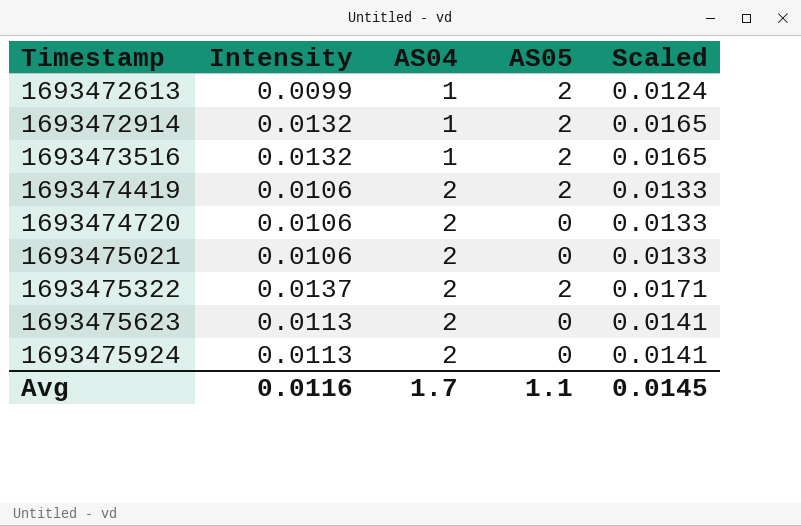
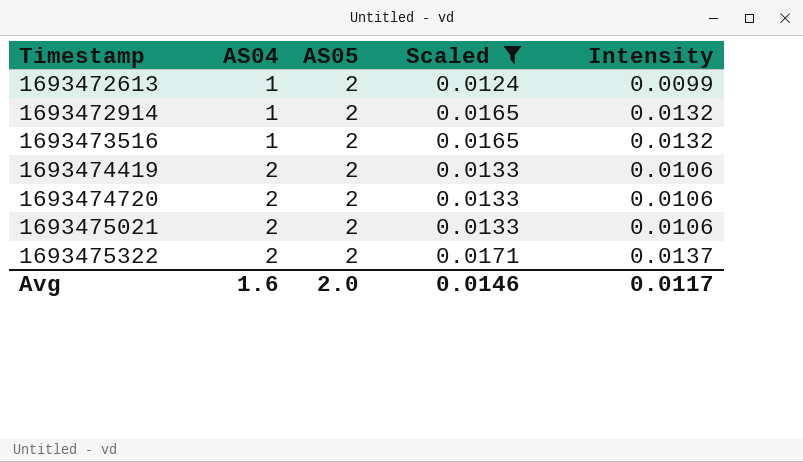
filter: none -> Scaled != 0.0141
column Intensity | position: 2 -> 5
1693474720 | AS05: 0 -> 2
1693475021 | AS05: 0 -> 2
Avg | AS04: 1.7 -> 1.6
Avg | AS05: 1.1 -> 2.0
Avg | Scaled: 0.0145 -> 0.0146
Avg | Intensity: 0.0116 -> 0.0117

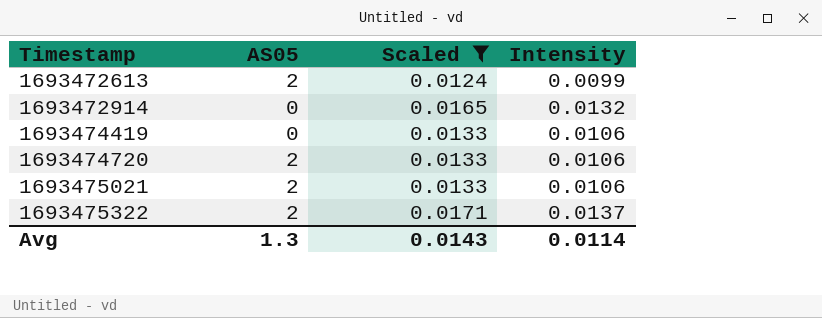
column AS04 | position: 2 -> none
row 1693473516: 1 | 2 | 0.0165 | 0.0132 -> none
1693472914 | AS05: 2 -> 0
1693474419 | AS05: 2 -> 0
Avg | AS05: 2.0 -> 1.3
Avg | Scaled: 0.0146 -> 0.0143
Avg | Intensity: 0.0117 -> 0.0114

